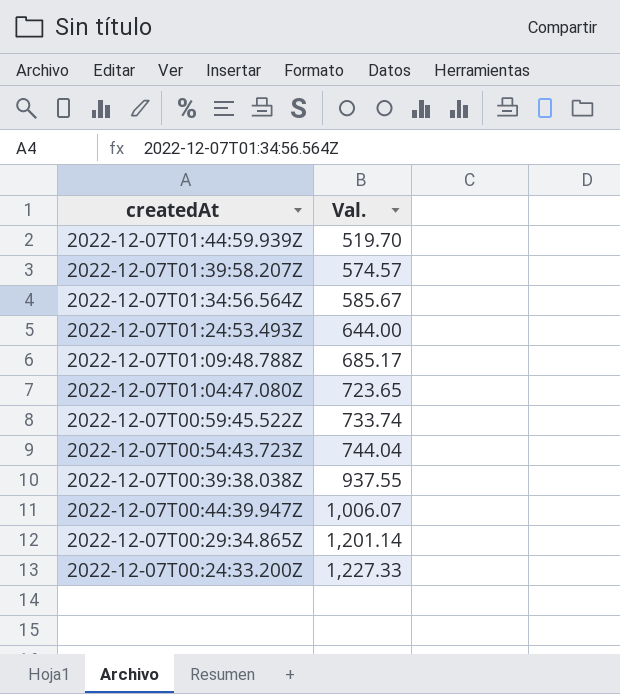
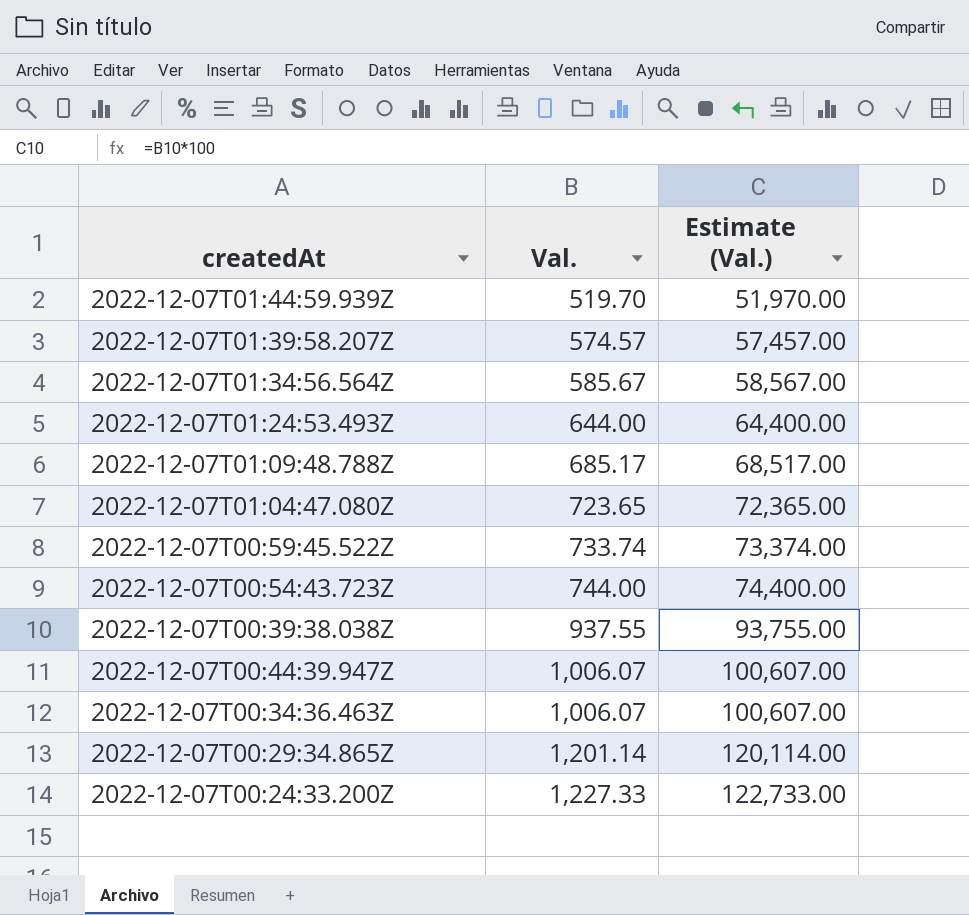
column Estimate (Val.) | formula: none -> [Val.] * 100
2022-12-07T00:54:43.723Z | Val.: 744.04 -> 744.00
row 2022-12-07T00:34:36.463Z: none -> 1,006.07 | 100,607.00

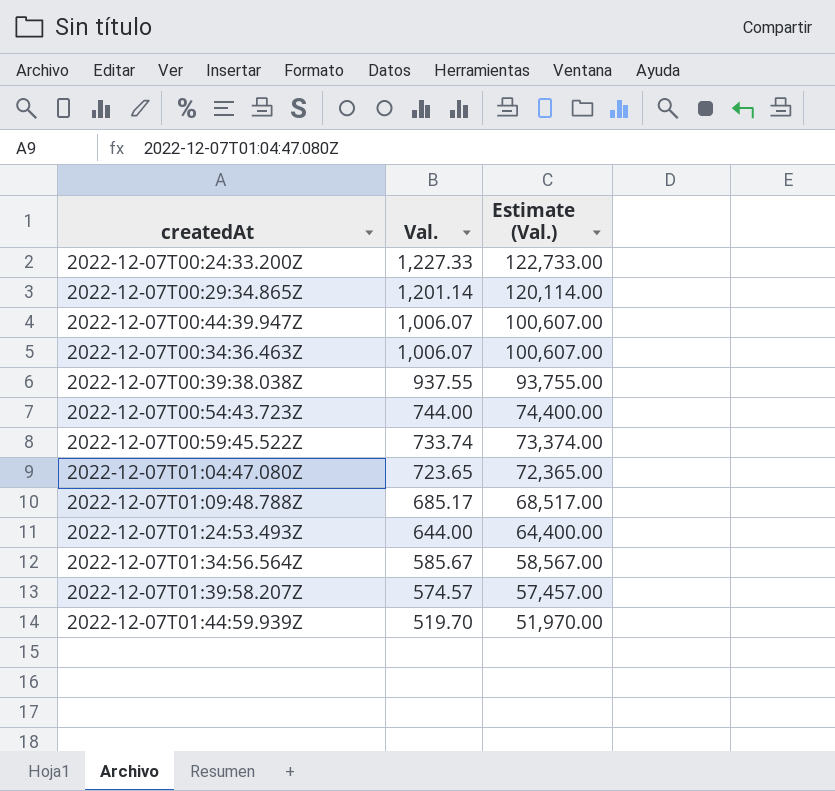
row order: Val. ascending -> Val. descending

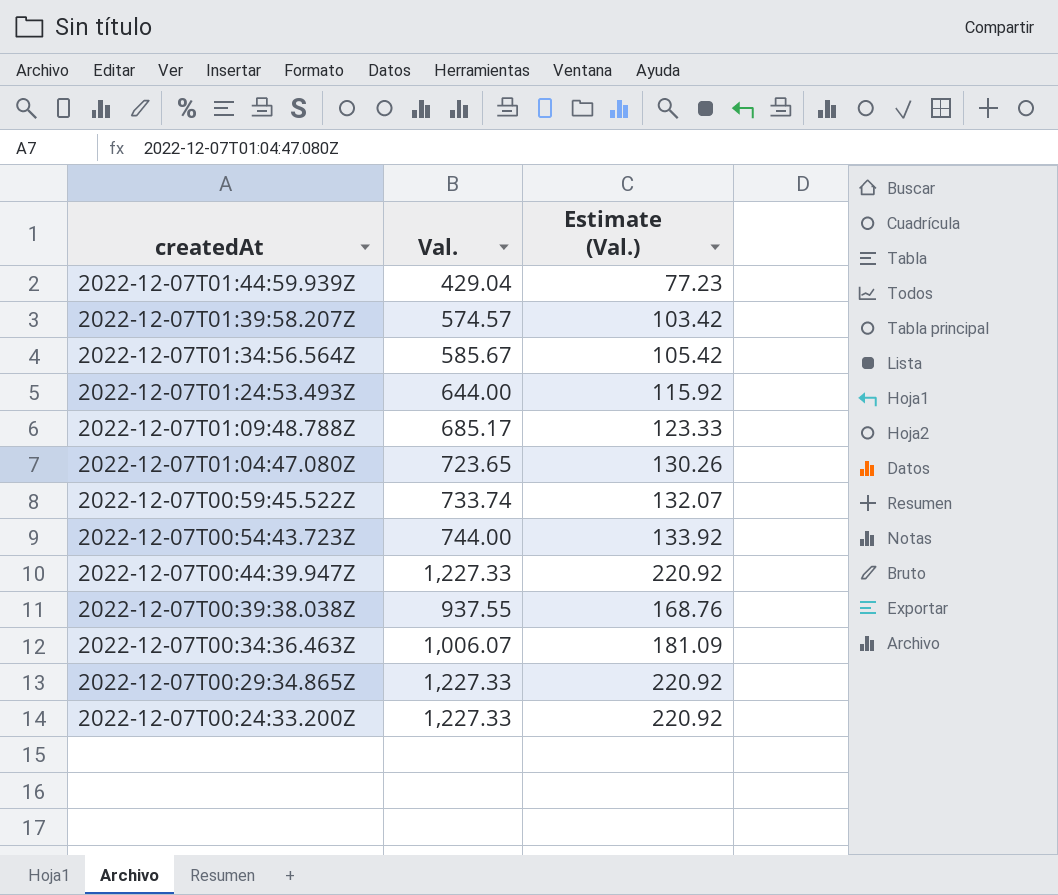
row order: Val. descending -> createdAt descending
column Estimate (Val.) | formula: [Val.] * 100 -> [Val.] * 0.18
2022-12-07T01:44:59.939Z | Val.: 519.70 -> 429.04
2022-12-07T00:44:39.947Z | Val.: 1,006.07 -> 1,227.33
2022-12-07T00:29:34.865Z | Val.: 1,201.14 -> 1,227.33

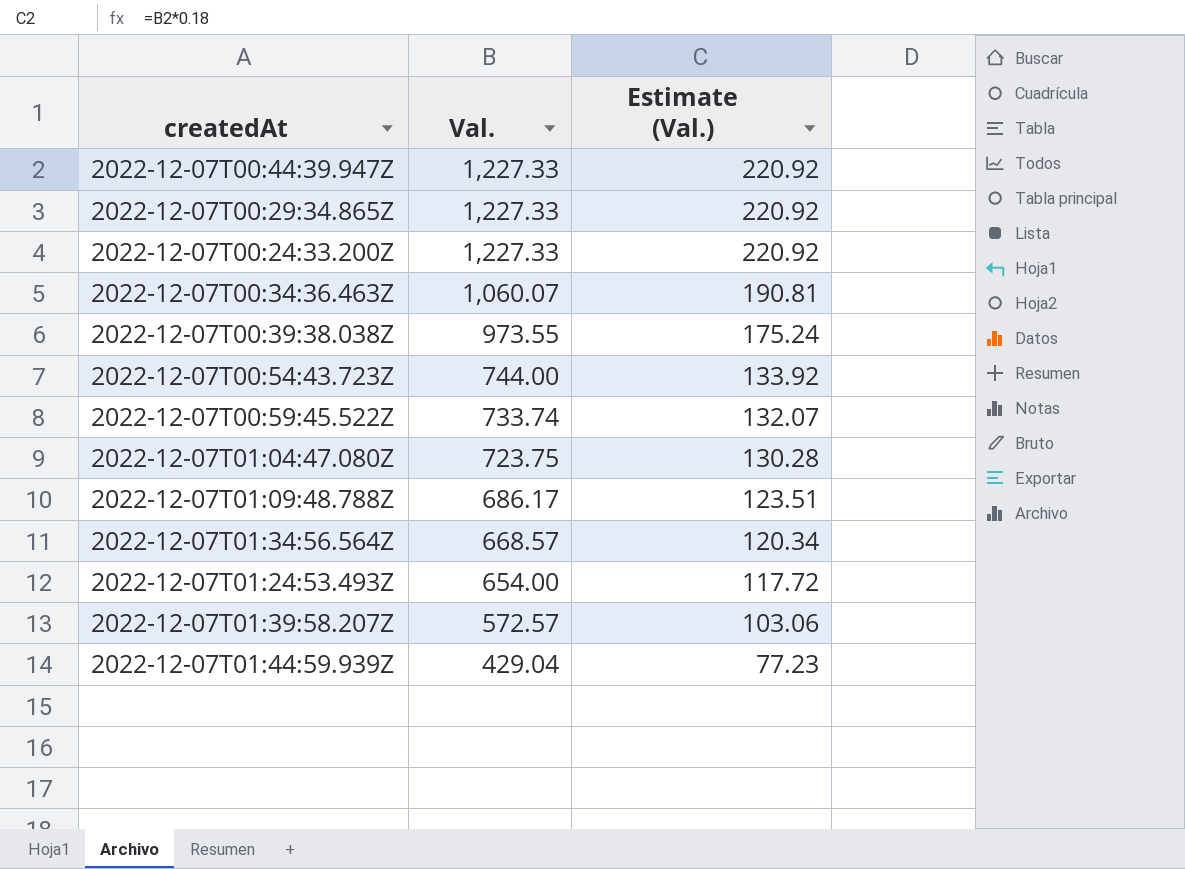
row order: createdAt descending -> Val. descending
2022-12-07T00:34:36.463Z | Val.: 1,006.07 -> 1,060.07
2022-12-07T00:34:36.463Z | Estimate (Val.): 181.09 -> 190.81
2022-12-07T00:39:38.038Z | Val.: 937.55 -> 973.55
2022-12-07T00:39:38.038Z | Estimate (Val.): 168.76 -> 175.24
2022-12-07T01:04:47.080Z | Val.: 723.65 -> 723.75
2022-12-07T01:04:47.080Z | Estimate (Val.): 130.26 -> 130.28
2022-12-07T01:09:48.788Z | Val.: 685.17 -> 686.17
2022-12-07T01:09:48.788Z | Estimate (Val.): 123.33 -> 123.51
2022-12-07T01:34:56.564Z | Val.: 585.67 -> 668.57
2022-12-07T01:34:56.564Z | Estimate (Val.): 105.42 -> 120.34
2022-12-07T01:24:53.493Z | Val.: 644.00 -> 654.00
2022-12-07T01:24:53.493Z | Estimate (Val.): 115.92 -> 117.72
2022-12-07T01:39:58.207Z | Val.: 574.57 -> 572.57
2022-12-07T01:39:58.207Z | Estimate (Val.): 103.42 -> 103.06

